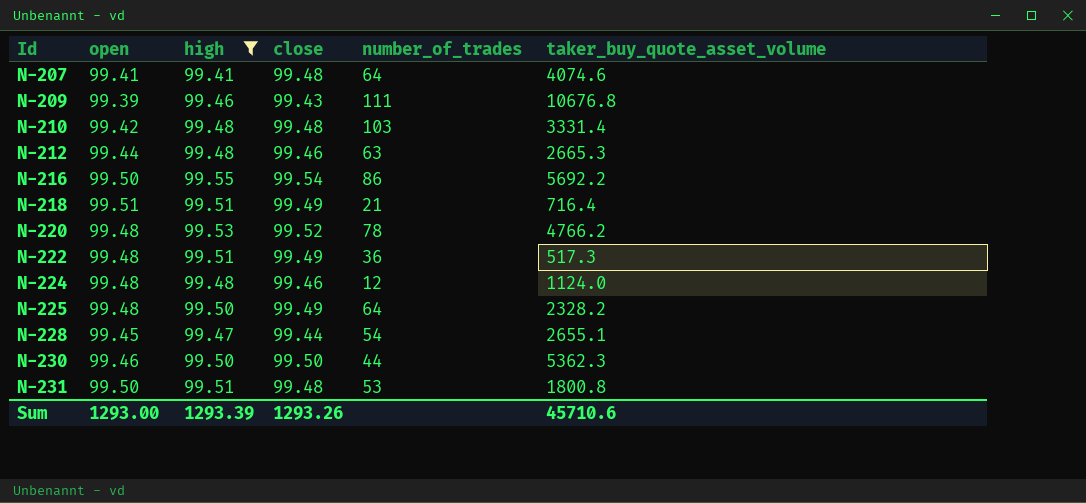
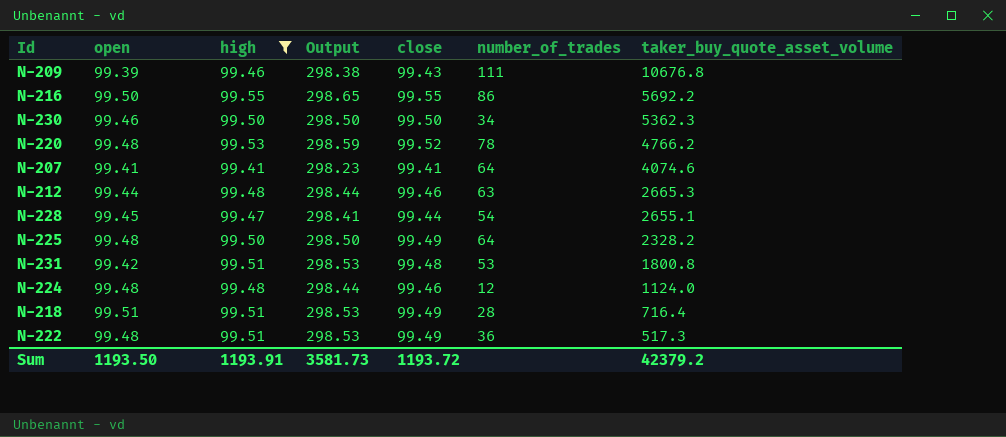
row order: Id ascending -> taker_buy_quote_asset_volume descending
column Output | formula: none -> [high] * 3
row N-210: 99.42 | 99.48 | 99.48 | 103 | 3331.4 -> none
N-216 | close: 99.54 -> 99.55
N-230 | number_of_trades: 44 -> 34
N-207 | close: 99.48 -> 99.41
N-231 | open: 99.50 -> 99.42
N-218 | number_of_trades: 21 -> 28
Sum | open: 1293.00 -> 1193.50
Sum | high: 1293.39 -> 1193.91
Sum | close: 1293.26 -> 1193.72
Sum | taker_buy_quote_asset_volume: 45710.6 -> 42379.2

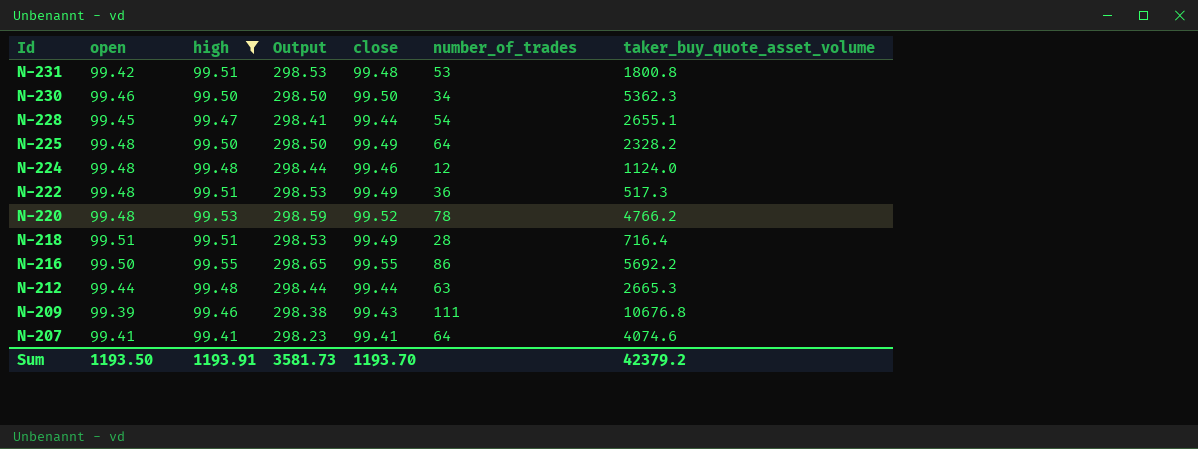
row order: taker_buy_quote_asset_volume descending -> Id descending
N-212 | close: 99.46 -> 99.44
Sum | close: 1193.72 -> 1193.70

